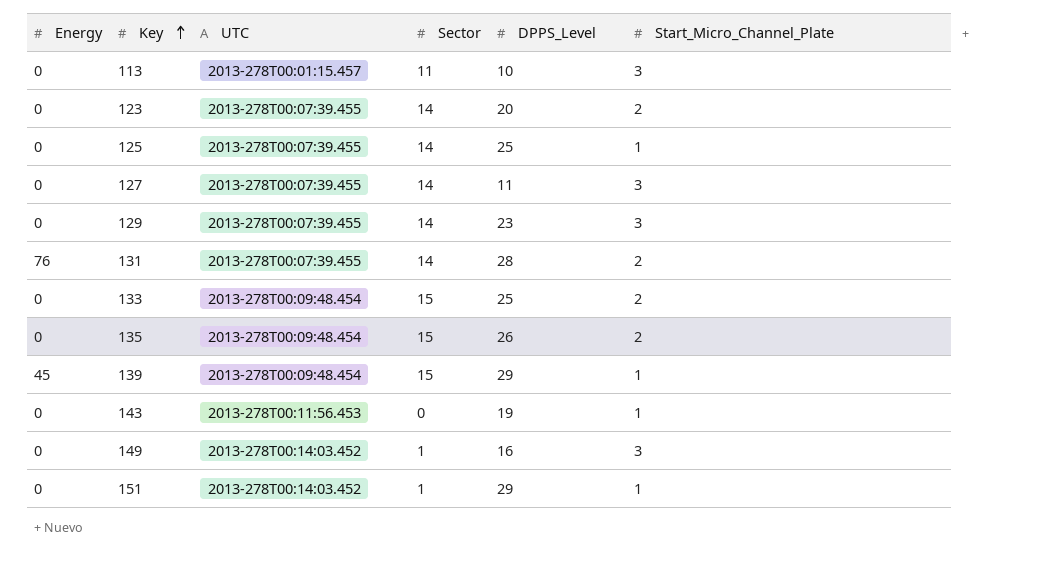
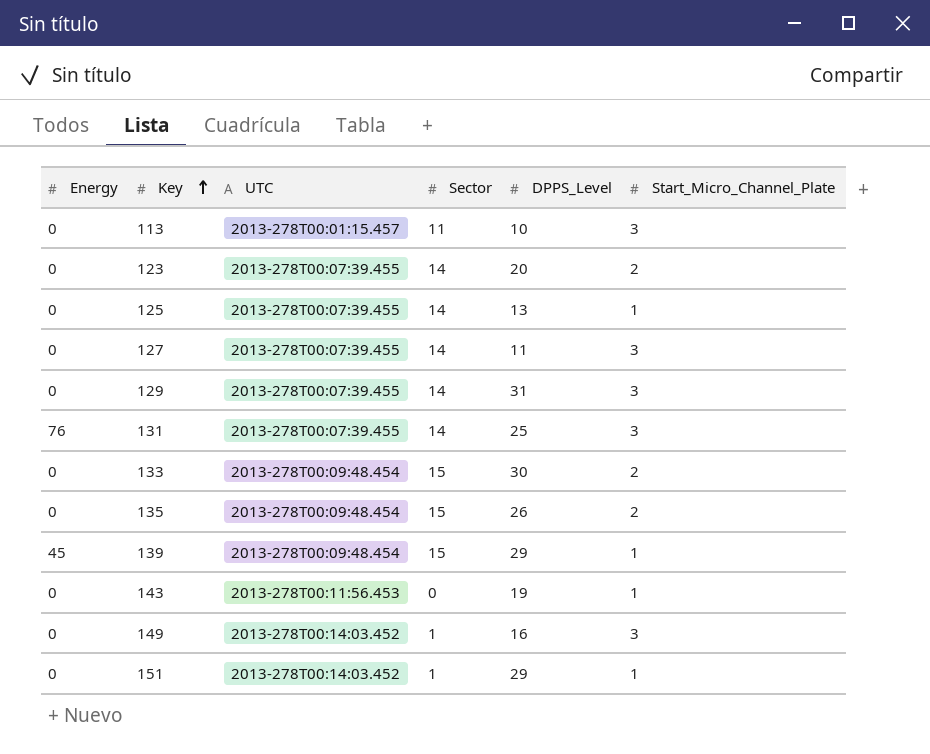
125 | DPPS_Level: 25 -> 13
129 | DPPS_Level: 23 -> 31
131 | DPPS_Level: 28 -> 25
131 | Start_Micro_Channel_Plate: 2 -> 3
133 | DPPS_Level: 25 -> 30

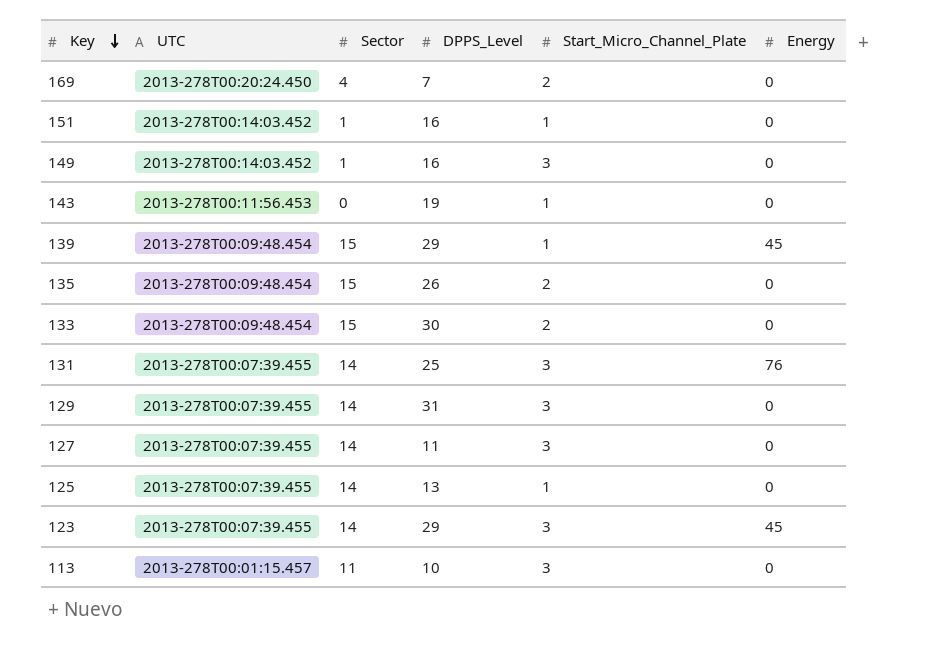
row order: Key ascending -> Key descending
column Energy | position: 1 -> 6
row 169: none -> 2013-278T00:20:24.450 | 4 | 7 | 2 | 0
151 | DPPS_Level: 29 -> 16
123 | DPPS_Level: 20 -> 29
123 | Start_Micro_Channel_Plate: 2 -> 3
123 | Energy: 0 -> 45

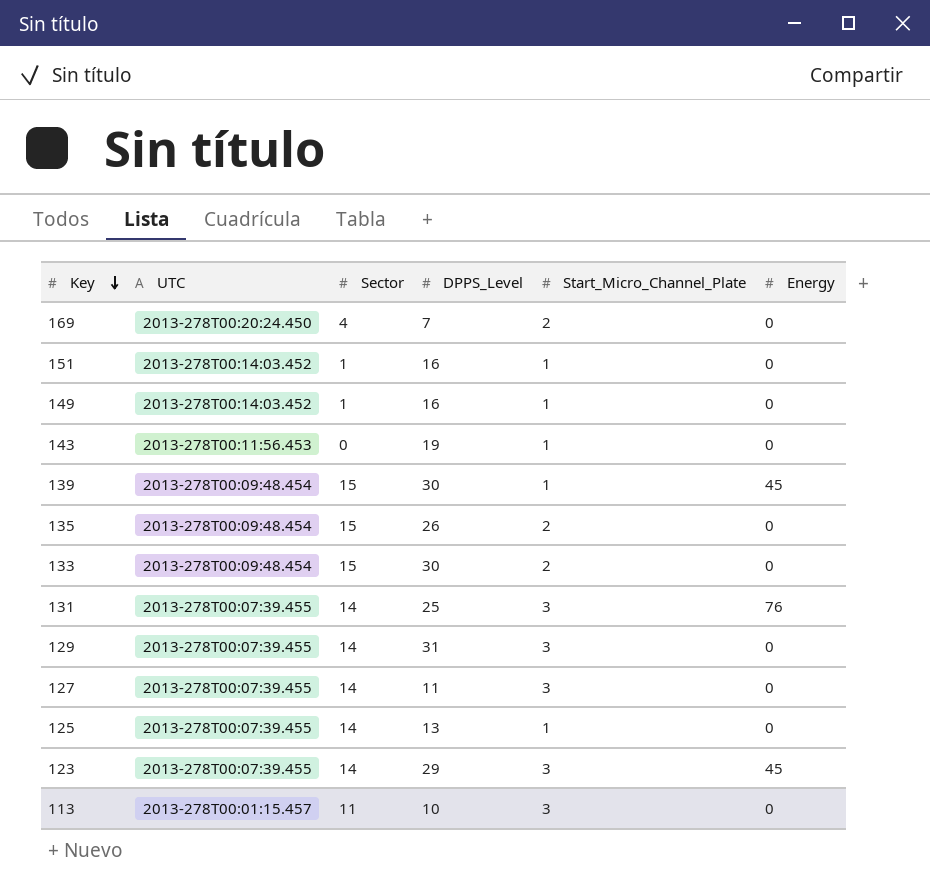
149 | Start_Micro_Channel_Plate: 3 -> 1
139 | DPPS_Level: 29 -> 30

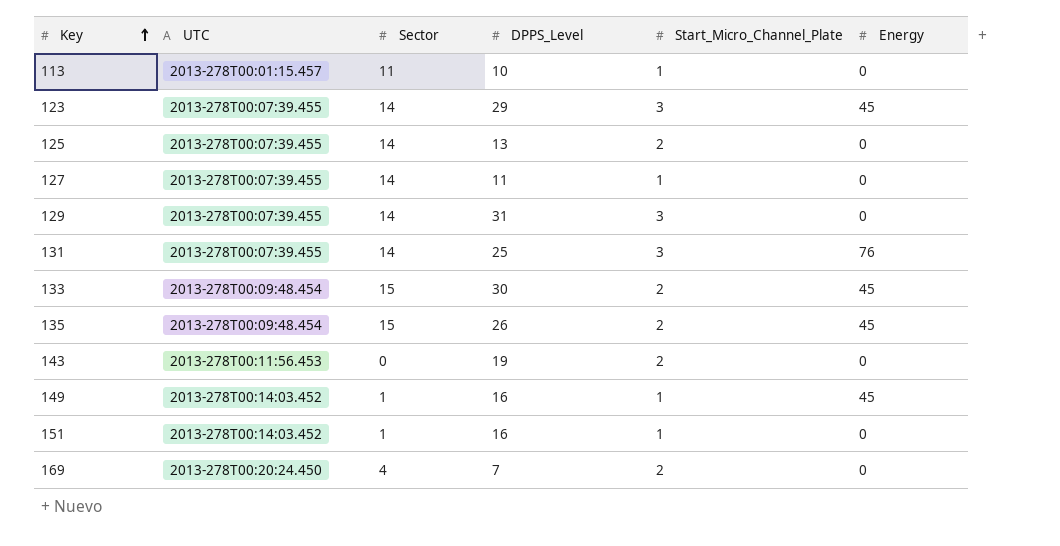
row order: Key descending -> Key ascending
row 139: 2013-278T00:09:48.454 | 15 | 30 | 1 | 45 -> none
113 | Start_Micro_Channel_Plate: 3 -> 1
125 | Start_Micro_Channel_Plate: 1 -> 2
127 | Start_Micro_Channel_Plate: 3 -> 1
133 | Energy: 0 -> 45
135 | Energy: 0 -> 45
143 | Start_Micro_Channel_Plate: 1 -> 2
149 | Energy: 0 -> 45

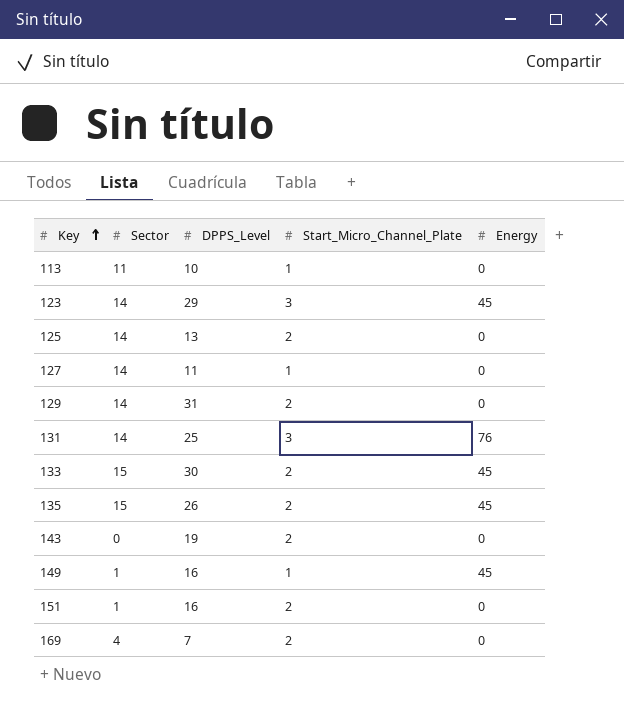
column UTC | position: 2 -> none
129 | Start_Micro_Channel_Plate: 3 -> 2
151 | Start_Micro_Channel_Plate: 1 -> 2

